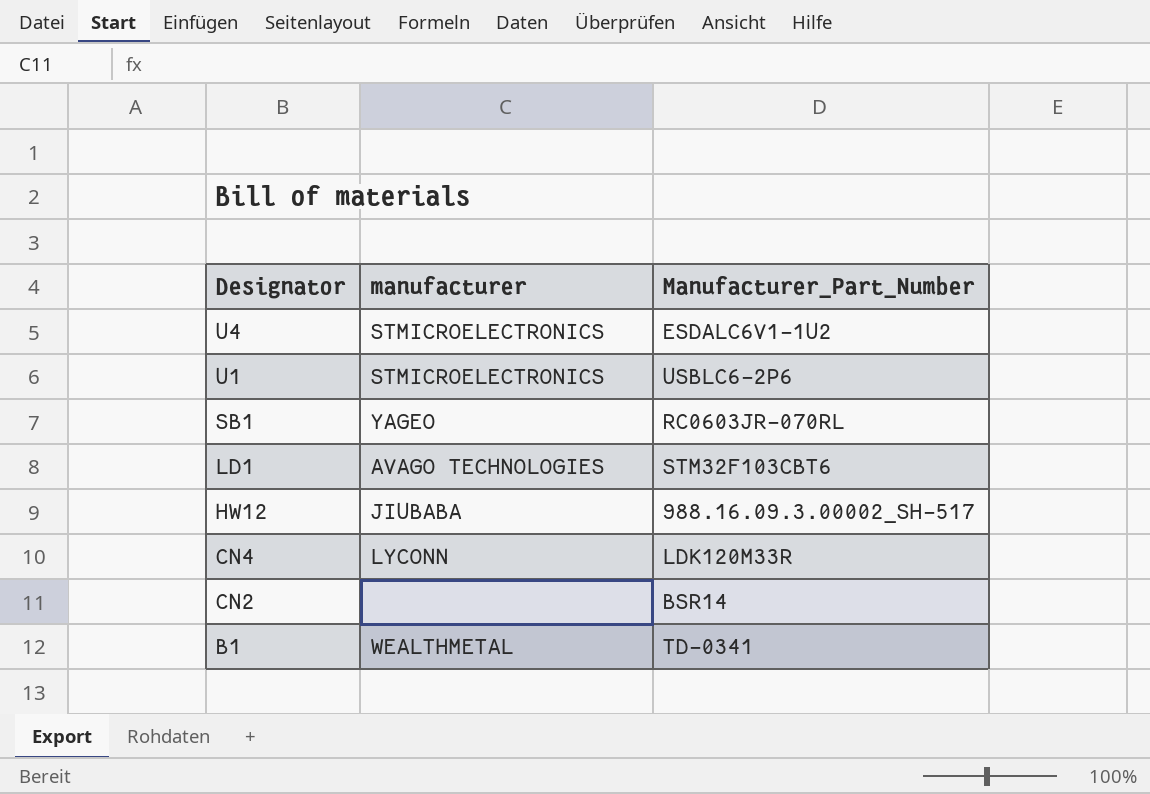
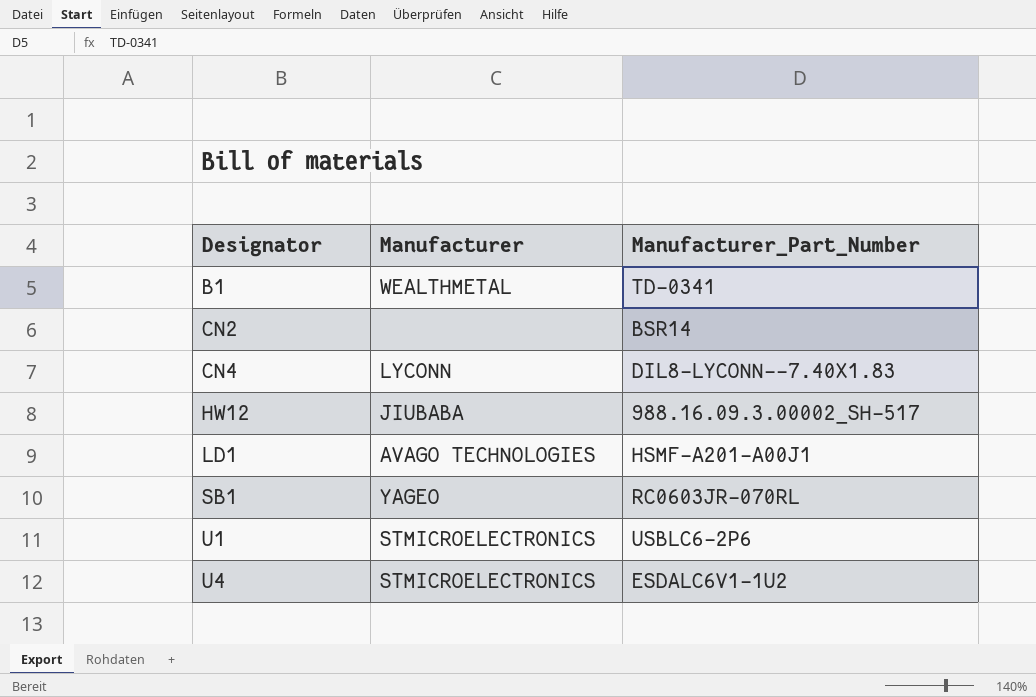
row order: Designator descending -> Designator ascending
column name: manufacturer -> Manufacturer
CN4 | Manufacturer_Part_Number: LDK120M33R -> DIL8-LYCONN--7.40X1.83
LD1 | Manufacturer_Part_Number: STM32F103CBT6 -> HSMF-A201-A00J1

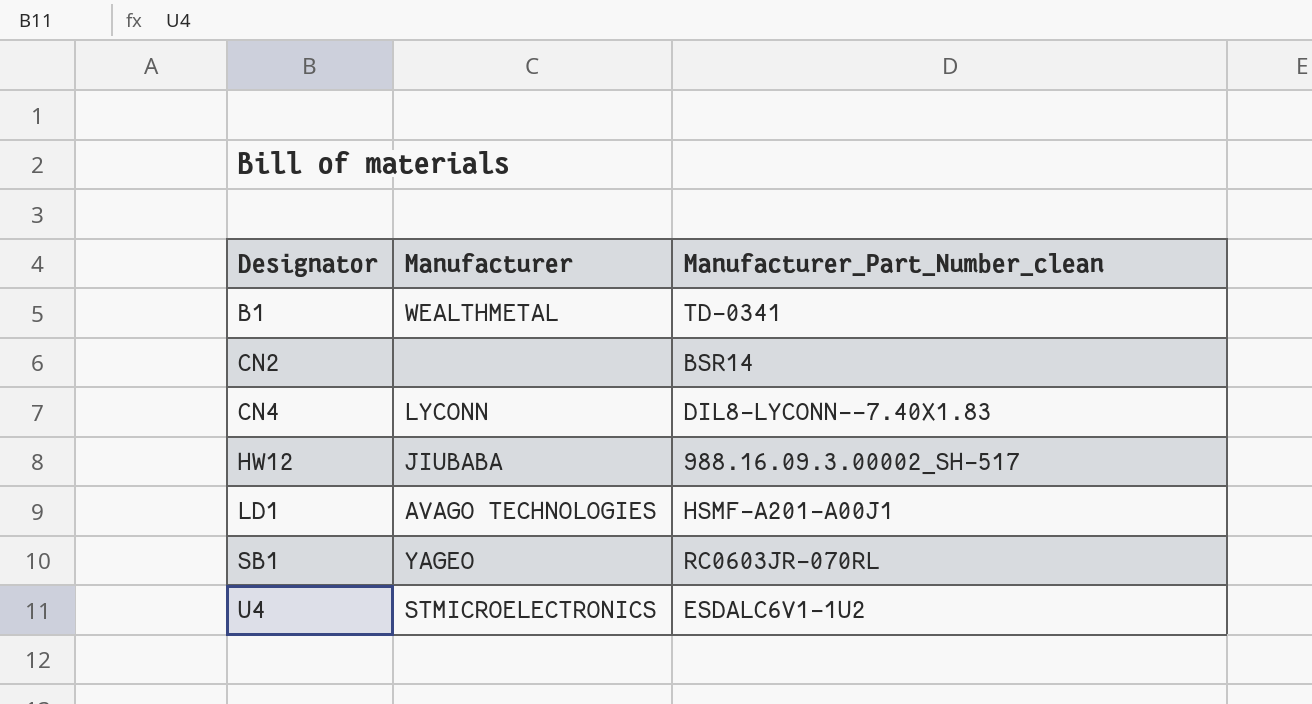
column name: Manufacturer_Part_Number -> Manufacturer_Part_Number_clean
row U1: STMICROELECTRONICS | USBLC6-2P6 -> none

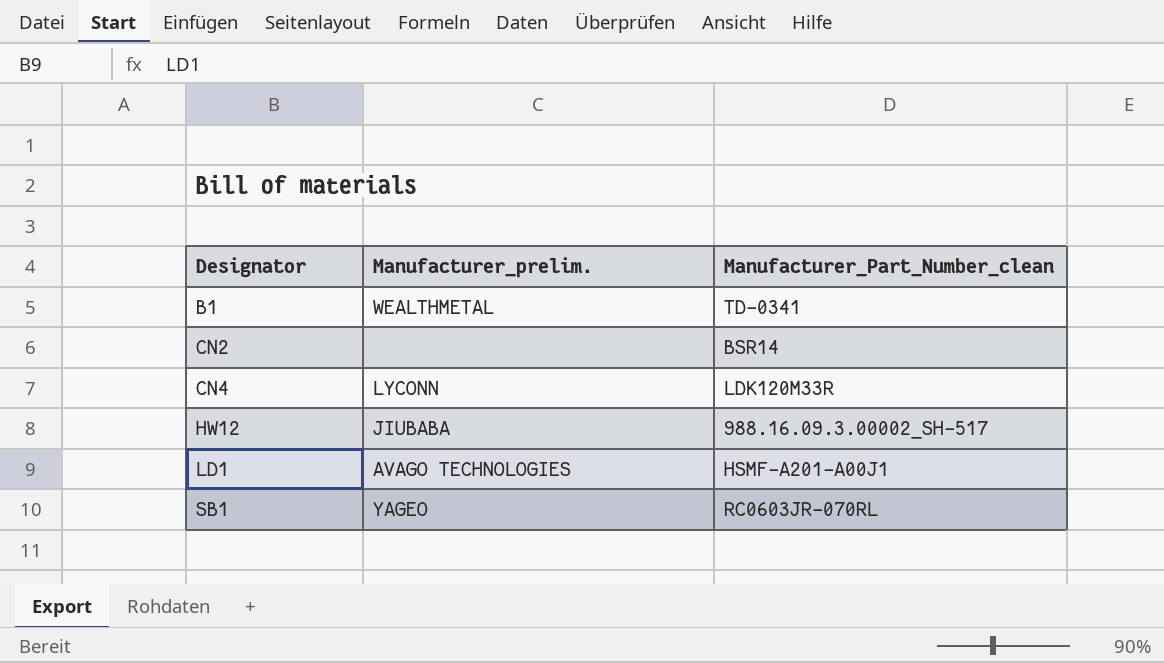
column name: Manufacturer -> Manufacturer_prelim.
row U4: STMICROELECTRONICS | ESDALC6V1-1U2 -> none
CN4 | Manufacturer_Part_Number_clean: DIL8-LYCONN--7.40X1.83 -> LDK120M33R

